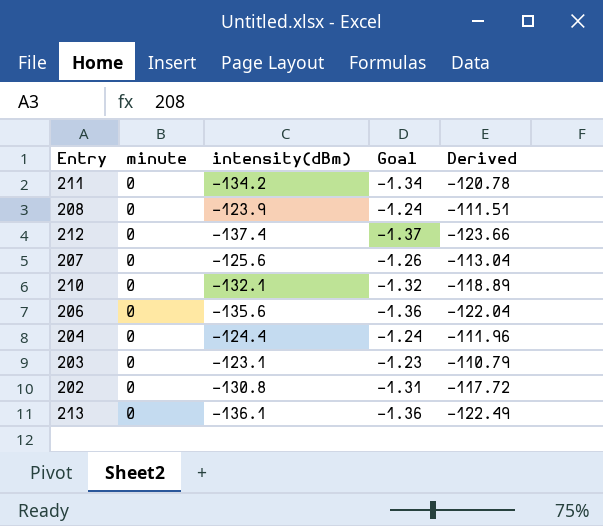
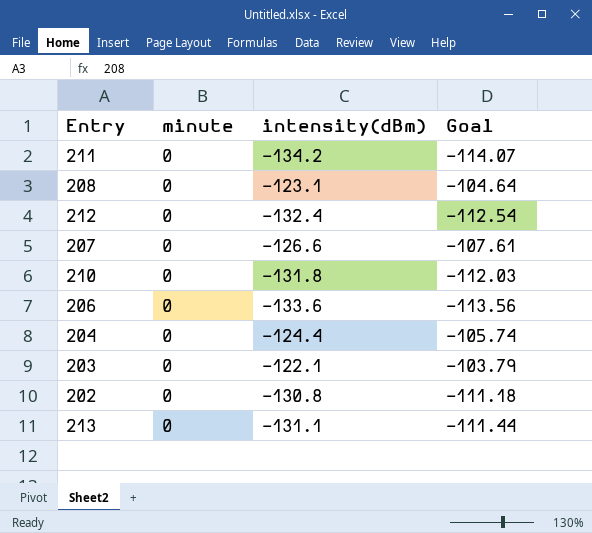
column Derived | formula: [intensity(dBm)] * 0.9 -> none
column Goal | formula: [intensity(dBm)] * 0.01 -> [intensity(dBm)] * 0.85
208 | intensity(dBm): -123.9 -> -123.1
212 | intensity(dBm): -137.4 -> -132.4
207 | intensity(dBm): -125.6 -> -126.6
210 | intensity(dBm): -132.1 -> -131.8
206 | intensity(dBm): -135.6 -> -133.6
203 | intensity(dBm): -123.1 -> -122.1
213 | intensity(dBm): -136.1 -> -131.1

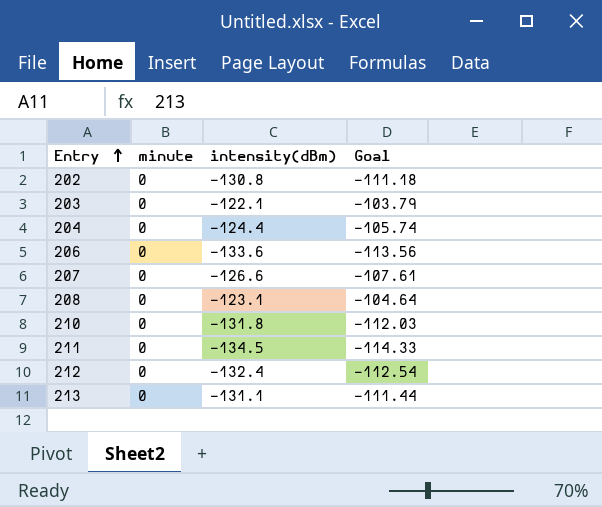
row order: none -> Entry ascending
211 | intensity(dBm): -134.2 -> -134.5
211 | Goal: -114.07 -> -114.33

